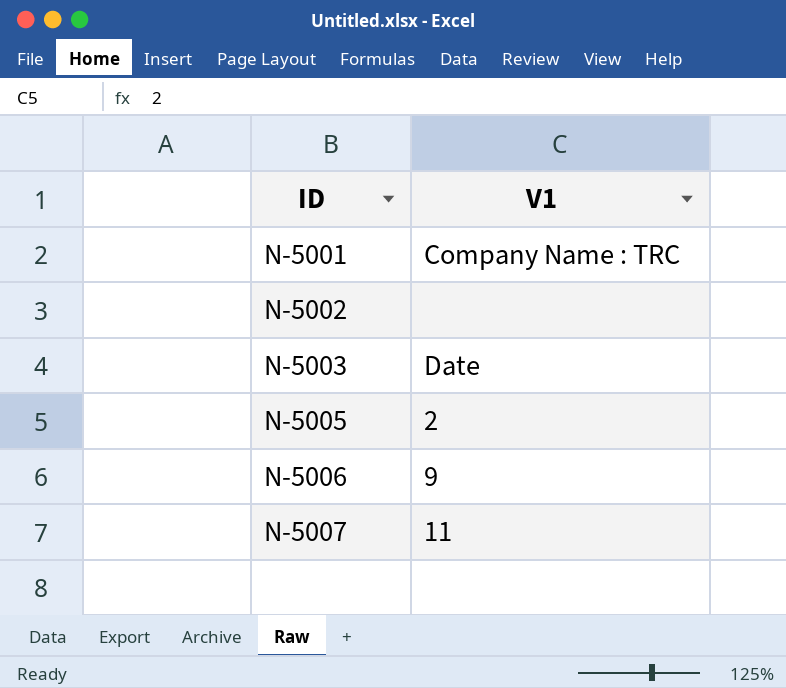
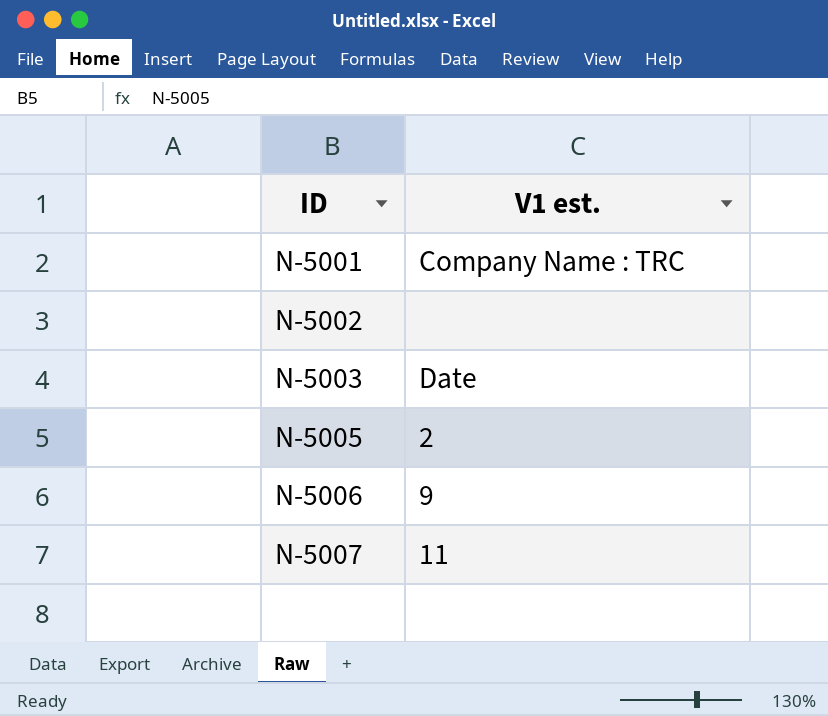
column name: V1 -> V1 est.

